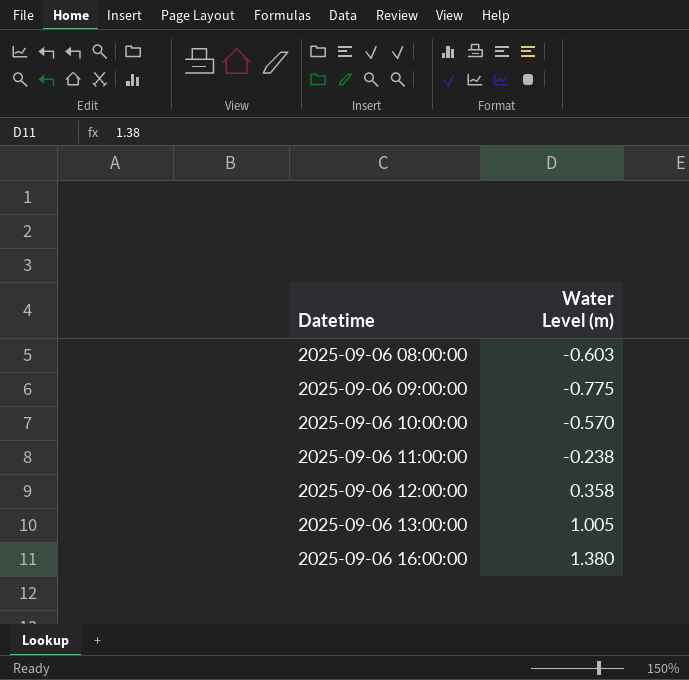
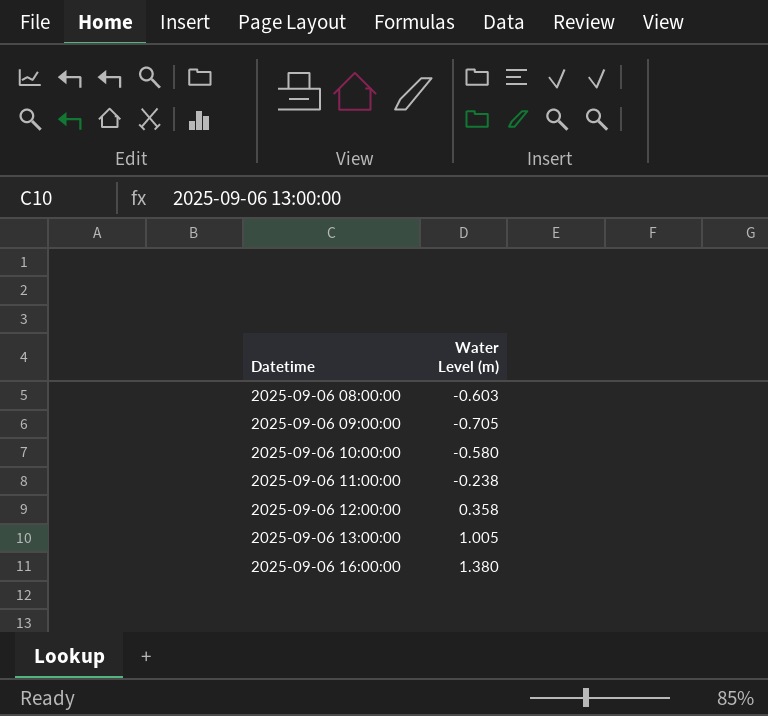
2025-09-06 09:00:00 | Water Level (m): -0.775 -> -0.705
2025-09-06 10:00:00 | Water Level (m): -0.570 -> -0.580

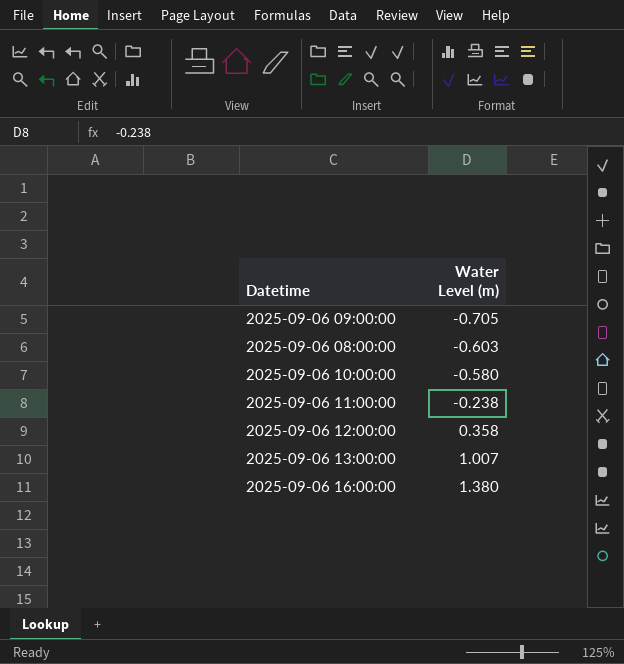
row order: Datetime ascending -> Water Level (m) ascending
2025-09-06 13:00:00 | Water Level (m): 1.005 -> 1.007

